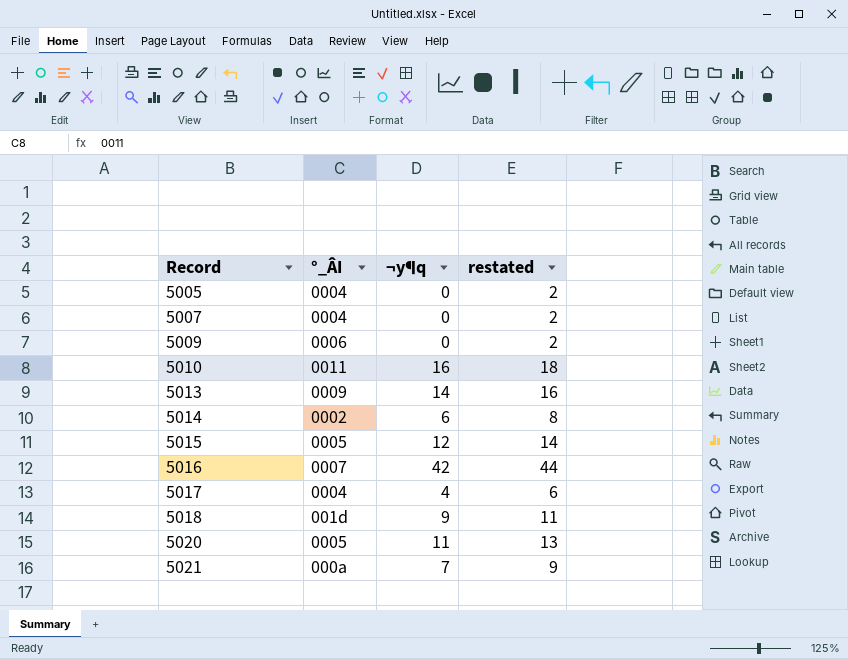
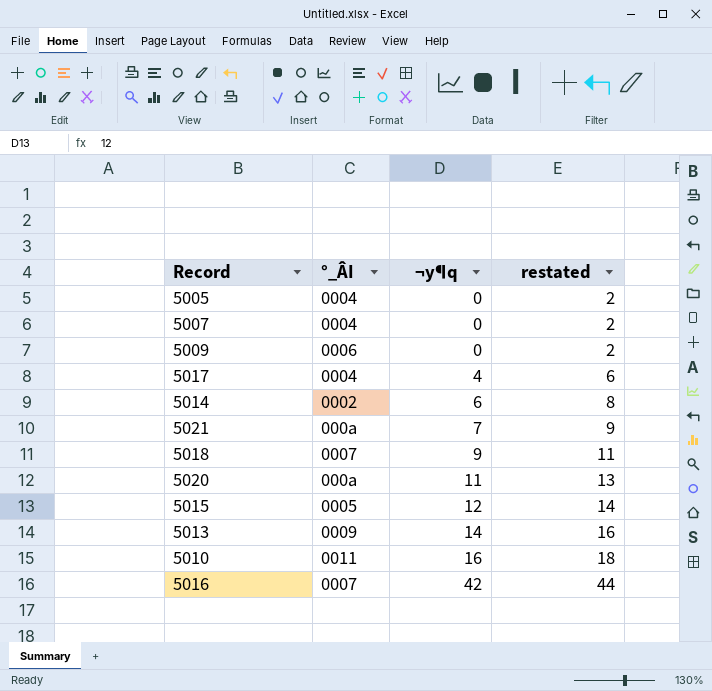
row order: Record ascending -> ¬y¶q ascending
5018 | °_ÂI: 001d -> 0007
5020 | °_ÂI: 0005 -> 000a

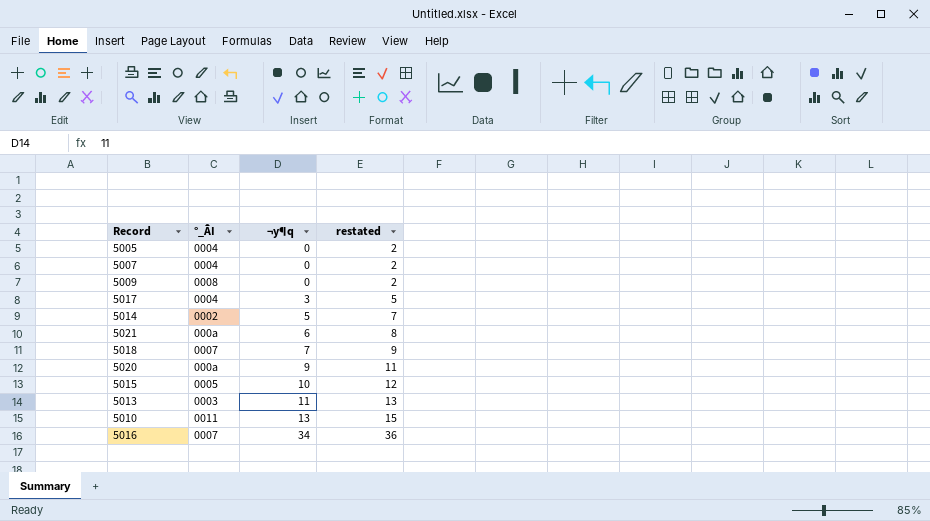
5009 | °_ÂI: 0006 -> 0008
5017 | ¬y¶q: 4 -> 3
5017 | restated: 6 -> 5
5014 | ¬y¶q: 6 -> 5
5014 | restated: 8 -> 7
5021 | ¬y¶q: 7 -> 6
5021 | restated: 9 -> 8
5018 | ¬y¶q: 9 -> 7
5018 | restated: 11 -> 9
5020 | ¬y¶q: 11 -> 9
5020 | restated: 13 -> 11
5015 | ¬y¶q: 12 -> 10
5015 | restated: 14 -> 12
5013 | °_ÂI: 0009 -> 0003
5013 | ¬y¶q: 14 -> 11
5013 | restated: 16 -> 13
5010 | ¬y¶q: 16 -> 13
5010 | restated: 18 -> 15
5016 | ¬y¶q: 42 -> 34
5016 | restated: 44 -> 36

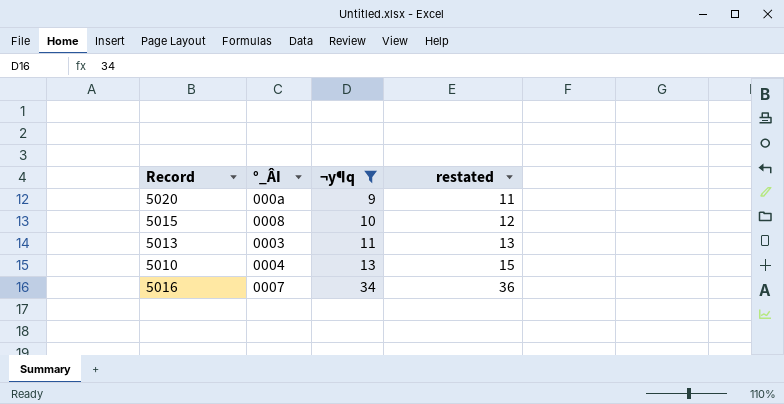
filter: none -> ¬y¶q >= 9
5015 | °_ÂI: 0005 -> 0008
5010 | °_ÂI: 0011 -> 0004

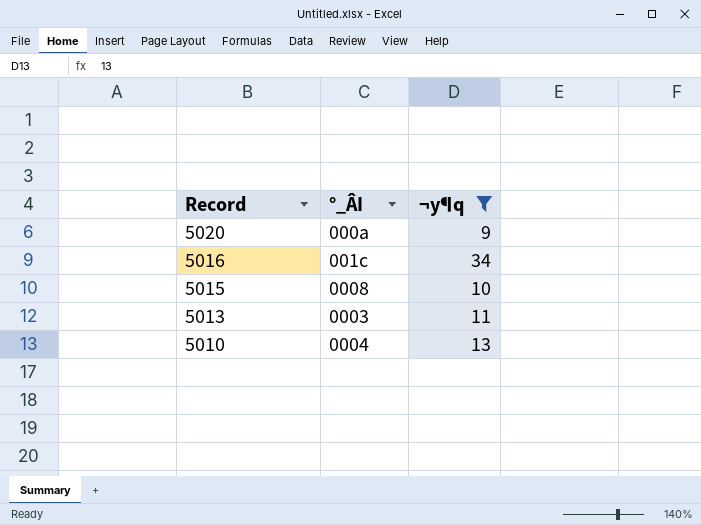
row order: ¬y¶q ascending -> Record descending
column restated | formula: [¬y¶q] + 2 -> none
5016 | °_ÂI: 0007 -> 001c

